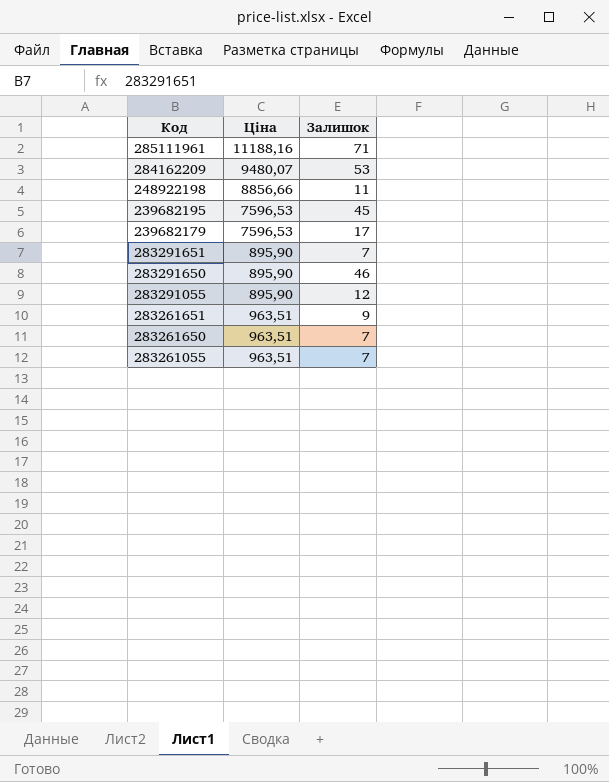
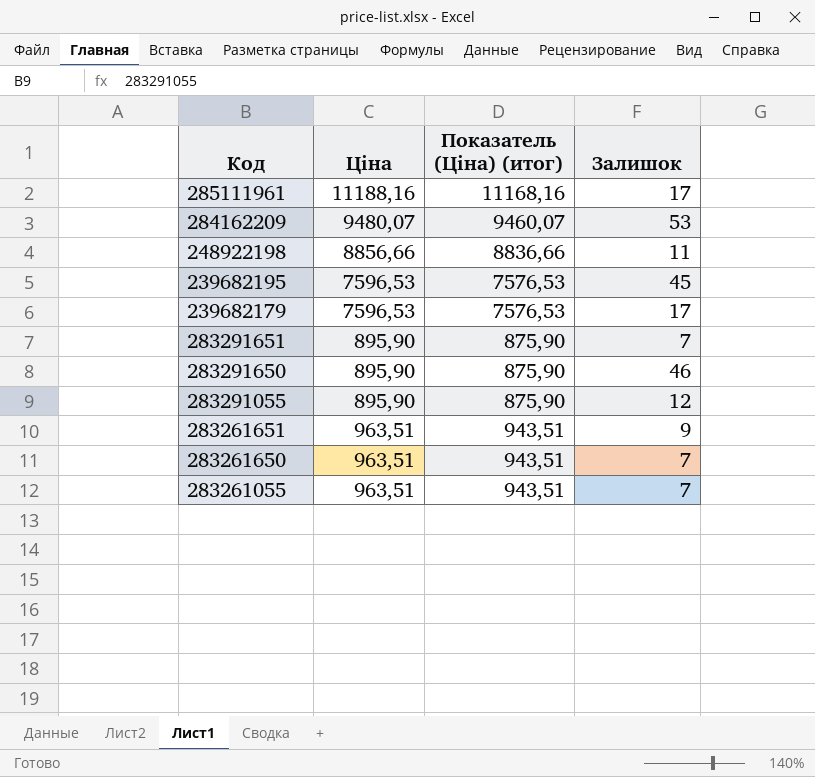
column Показатель (Ціна) (итог) | formula: none -> [Ціна] - 20
285111961 | Залишок: 71 -> 17

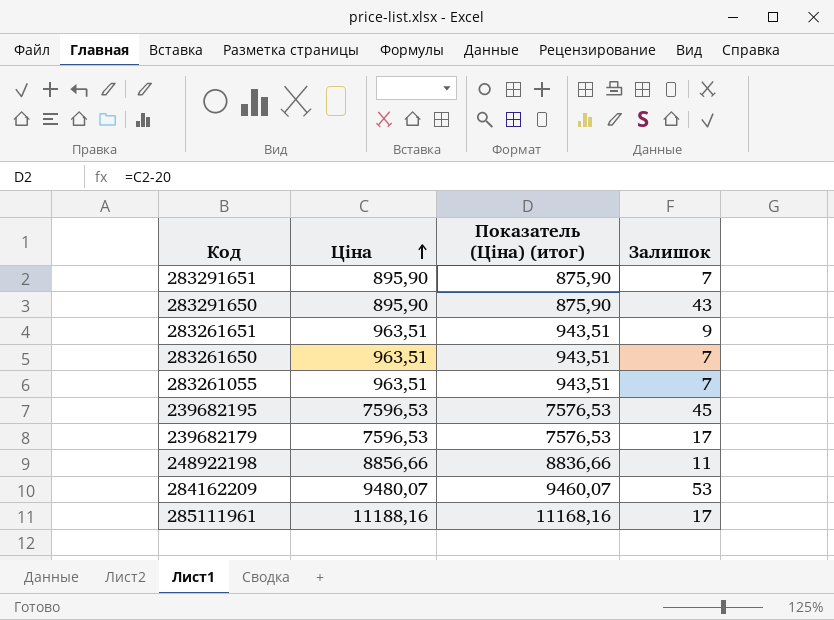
row order: none -> Ціна ascending
row 283291055: 895,90 | 875,90 | 12 -> none
283291650 | Залишок: 46 -> 43

